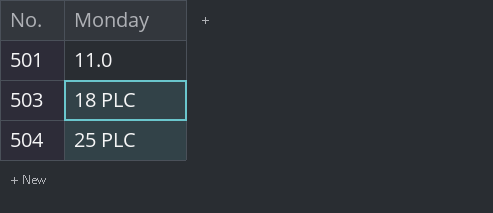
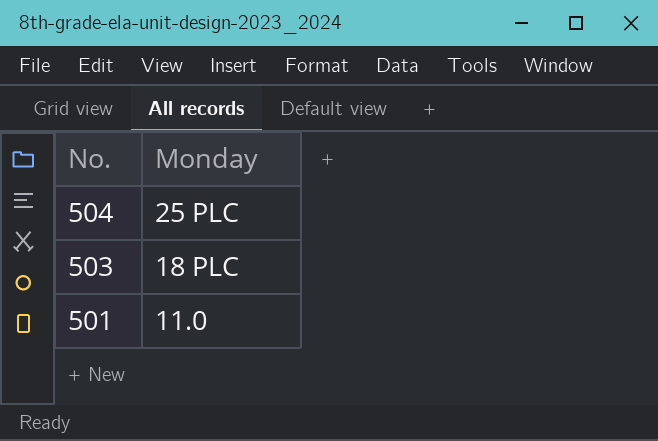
row order: No. ascending -> No. descending

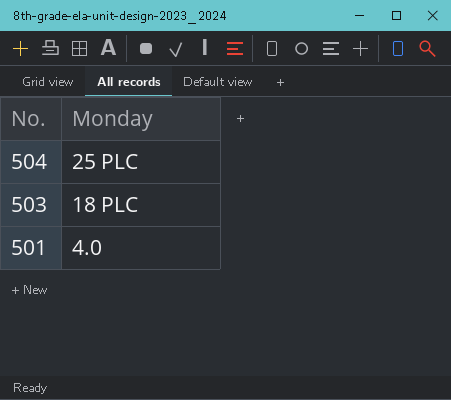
501 | Monday: 11.0 -> 4.0

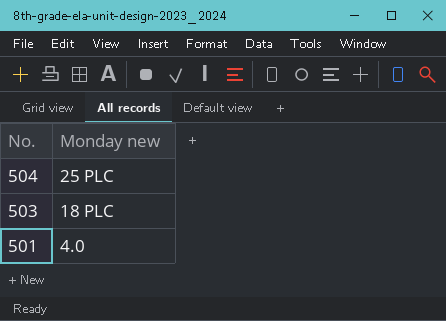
column name: Monday -> Monday new

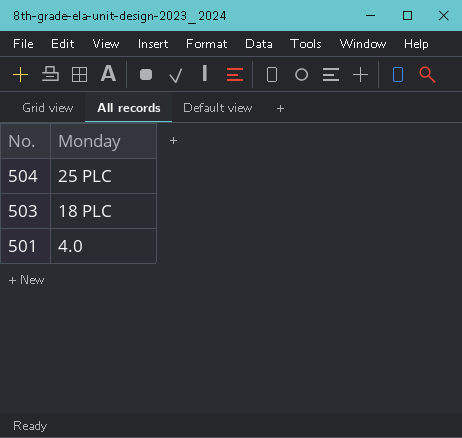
column name: Monday new -> Monday

